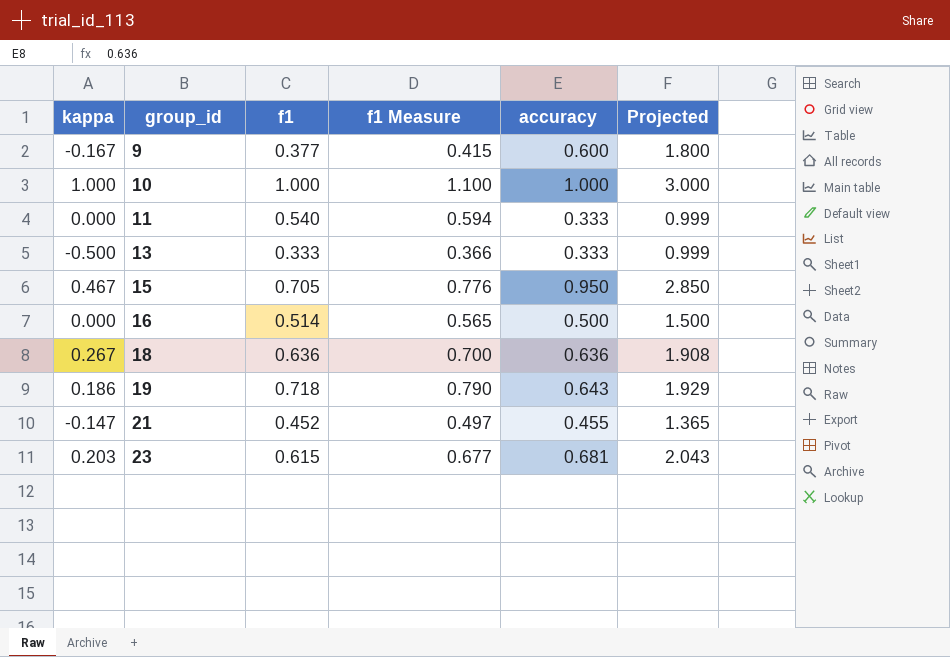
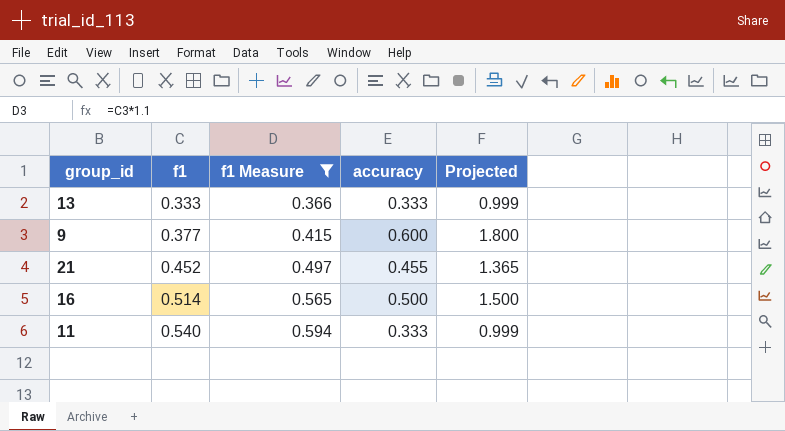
filter: none -> f1 Measure <= 0.594
row order: group_id ascending -> f1 ascending
column kappa | position: 1 -> none

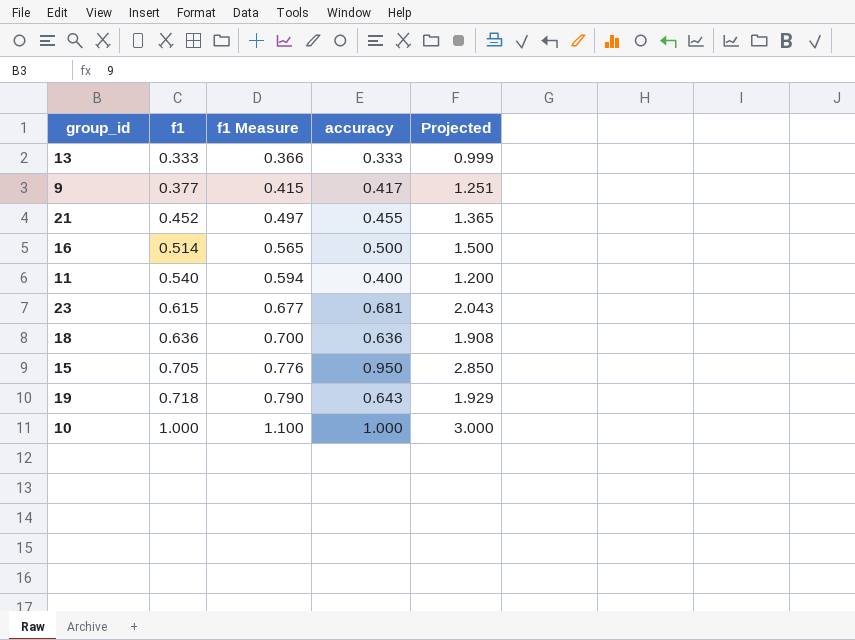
filter: f1 Measure <= 0.594 -> none
9 | accuracy: 0.600 -> 0.417
9 | Projected: 1.800 -> 1.251
11 | accuracy: 0.333 -> 0.400
11 | Projected: 0.999 -> 1.200

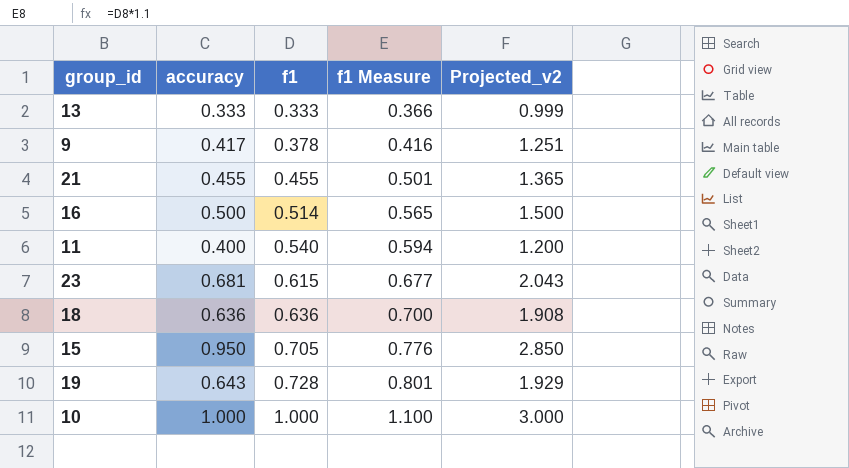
column accuracy | position: 4 -> 2
column name: Projected -> Projected_v2
9 | f1: 0.377 -> 0.378
9 | f1 Measure: 0.415 -> 0.416
21 | f1: 0.452 -> 0.455
21 | f1 Measure: 0.497 -> 0.501
19 | f1: 0.718 -> 0.728
19 | f1 Measure: 0.790 -> 0.801

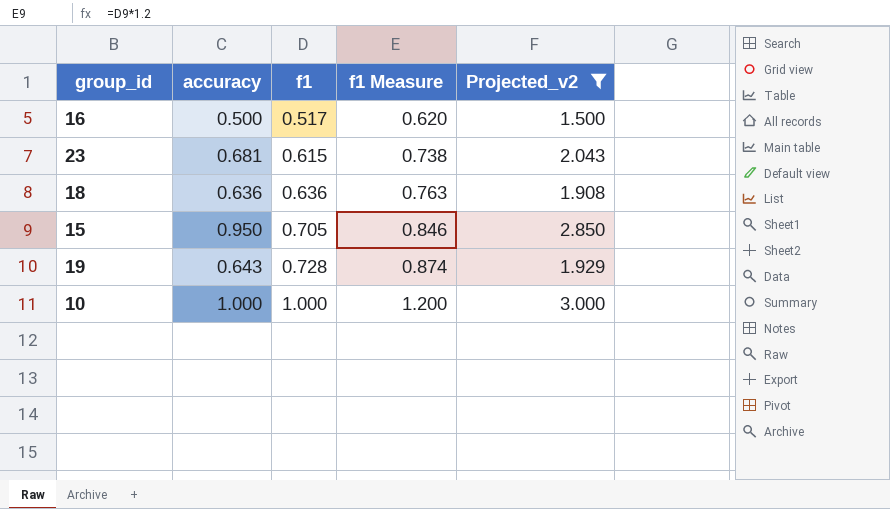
filter: none -> Projected_v2 >= 1.500
column f1 Measure | formula: [f1] * 1.1 -> [f1] * 1.2
16 | f1: 0.514 -> 0.517

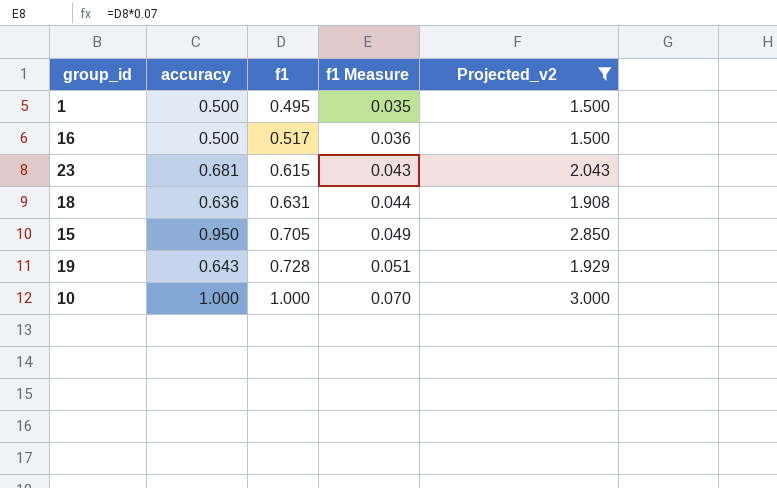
column f1 Measure | formula: [f1] * 1.2 -> [f1] * 0.07
row 1: none -> 0.500 | 0.495 | 0.035 | 1.500
18 | f1: 0.636 -> 0.631

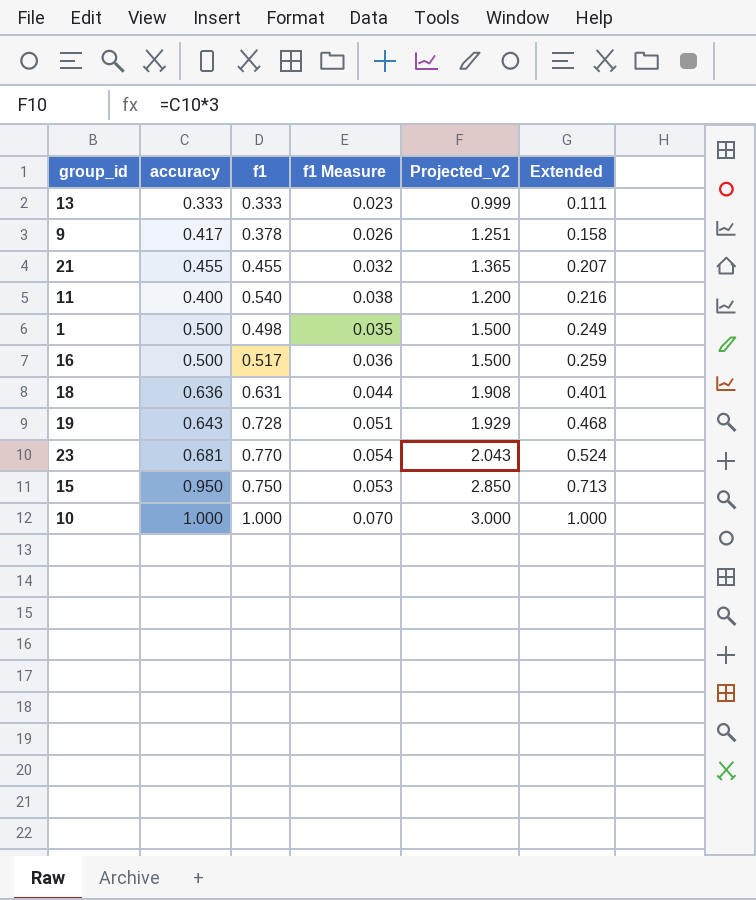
filter: Projected_v2 >= 1.500 -> none
row order: f1 ascending -> Extended ascending
column Extended | formula: none -> [accuracy] * [f1]
1 | f1: 0.495 -> 0.498
23 | f1: 0.615 -> 0.770
23 | f1 Measure: 0.043 -> 0.054
15 | f1: 0.705 -> 0.750
15 | f1 Measure: 0.049 -> 0.053

